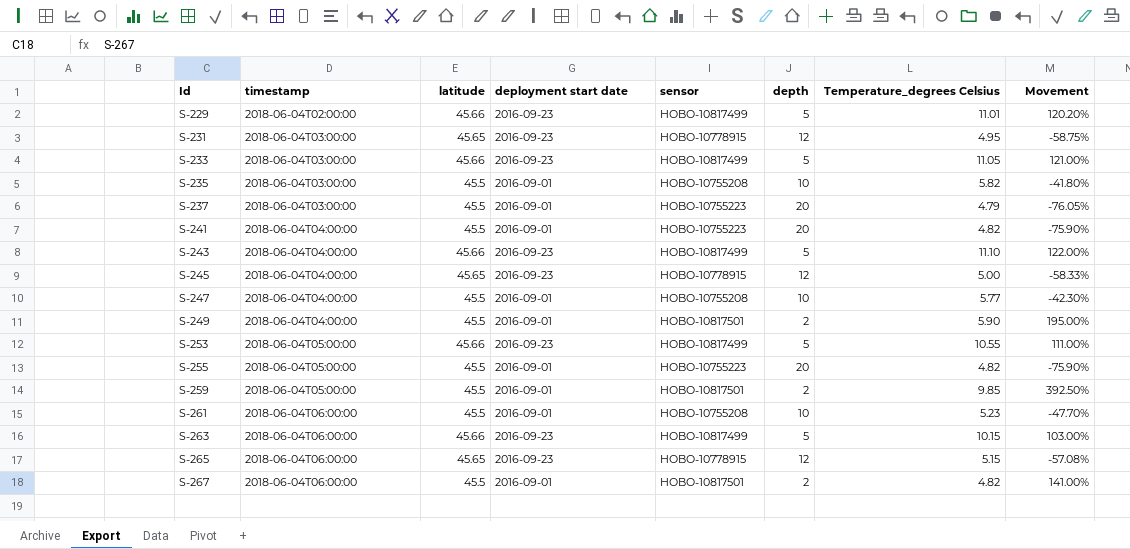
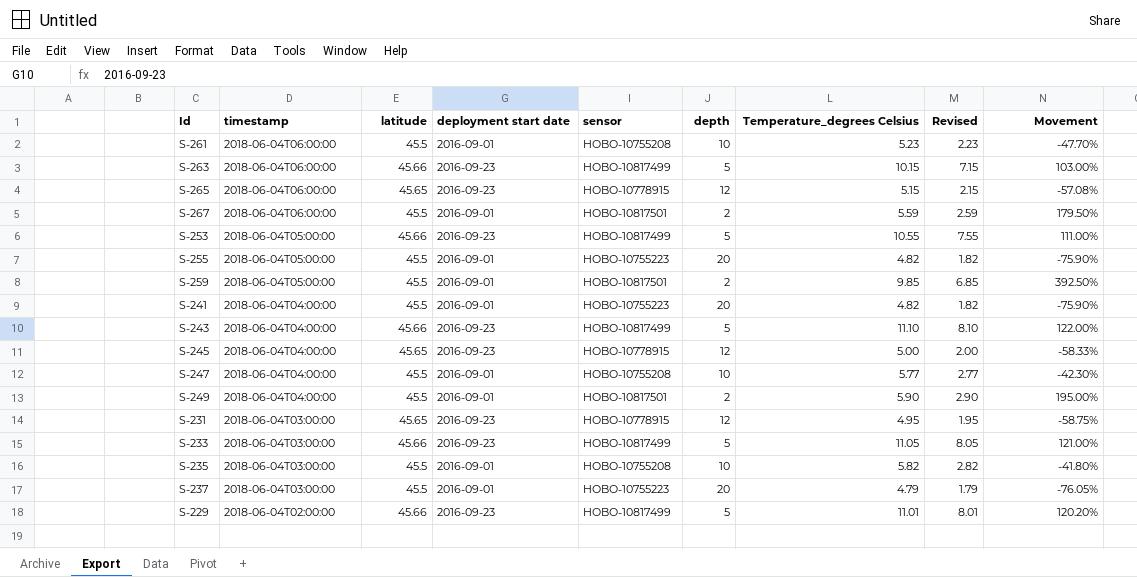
row order: Id ascending -> timestamp descending
column Revised | formula: none -> [Temperature_degrees Celsius] - 3
S-267 | Temperature_degrees Celsius: 4.82 -> 5.59
S-267 | Movement: 141.00% -> 179.50%

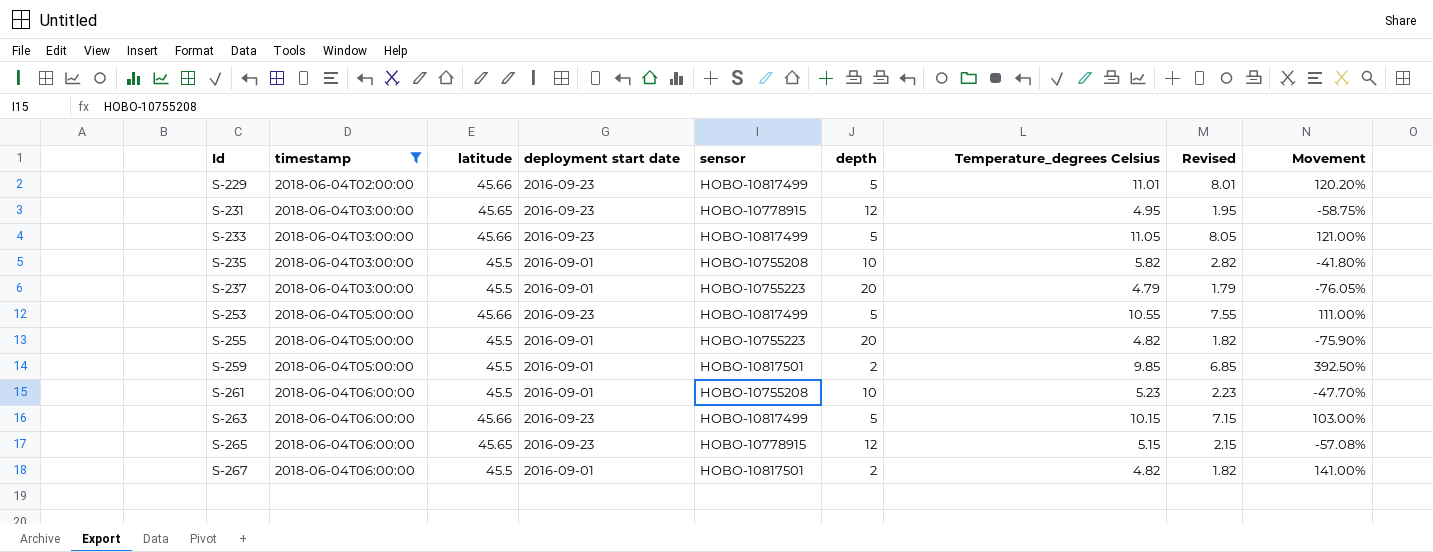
filter: none -> timestamp != 2018-06-04T04:00:00
row order: timestamp descending -> Id ascending
S-267 | Temperature_degrees Celsius: 5.59 -> 4.82
S-267 | Revised: 2.59 -> 1.82
S-267 | Movement: 179.50% -> 141.00%

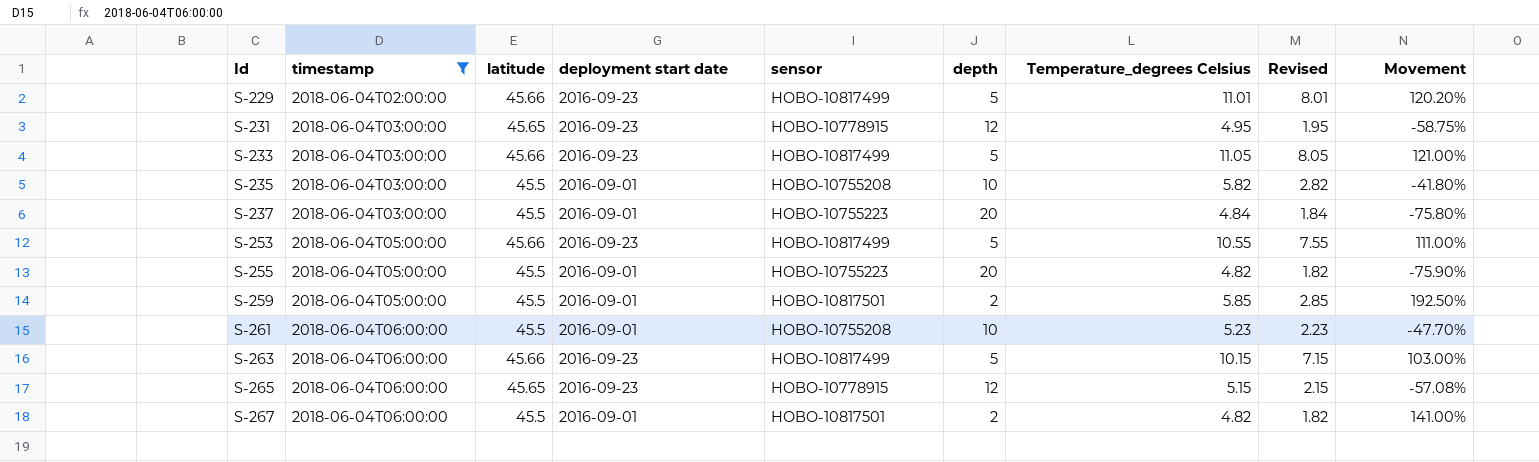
S-237 | Temperature_degrees Celsius: 4.79 -> 4.84
S-237 | Revised: 1.79 -> 1.84
S-237 | Movement: -76.05% -> -75.80%
S-259 | Temperature_degrees Celsius: 9.85 -> 5.85
S-259 | Revised: 6.85 -> 2.85
S-259 | Movement: 392.50% -> 192.50%

